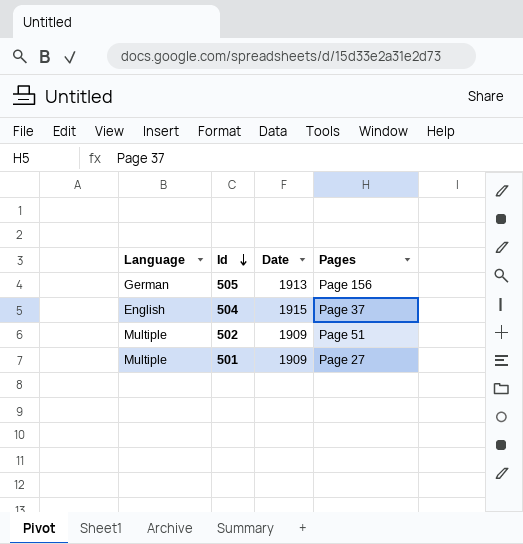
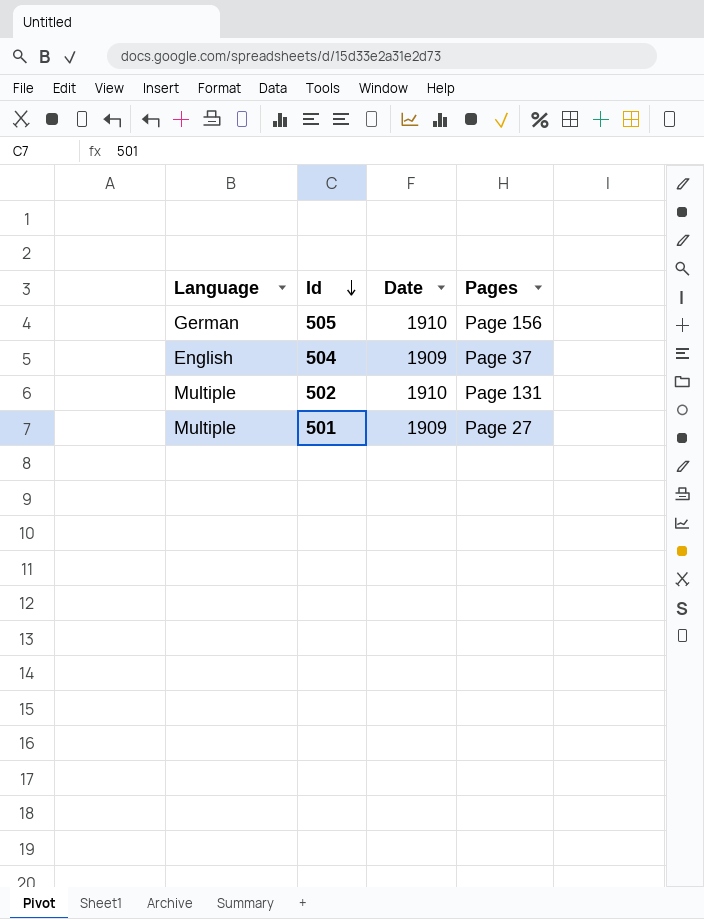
505 | Date: 1913 -> 1910
504 | Date: 1915 -> 1909
502 | Date: 1909 -> 1910
502 | Pages: Page 51 -> Page 131

